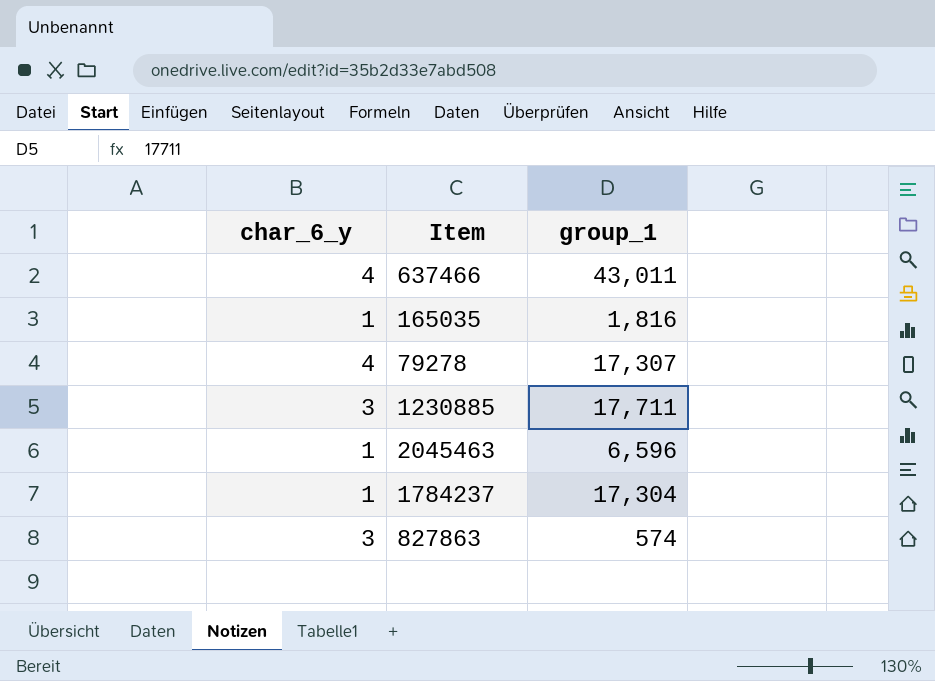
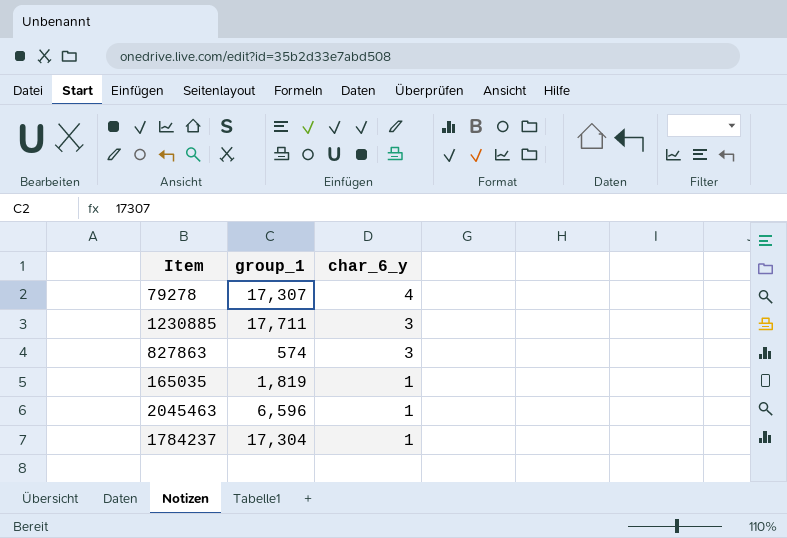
row order: none -> char_6_y descending
column char_6_y | position: 1 -> 3
row 637466: 4 | 43,011 -> none
165035 | group_1: 1,816 -> 1,819

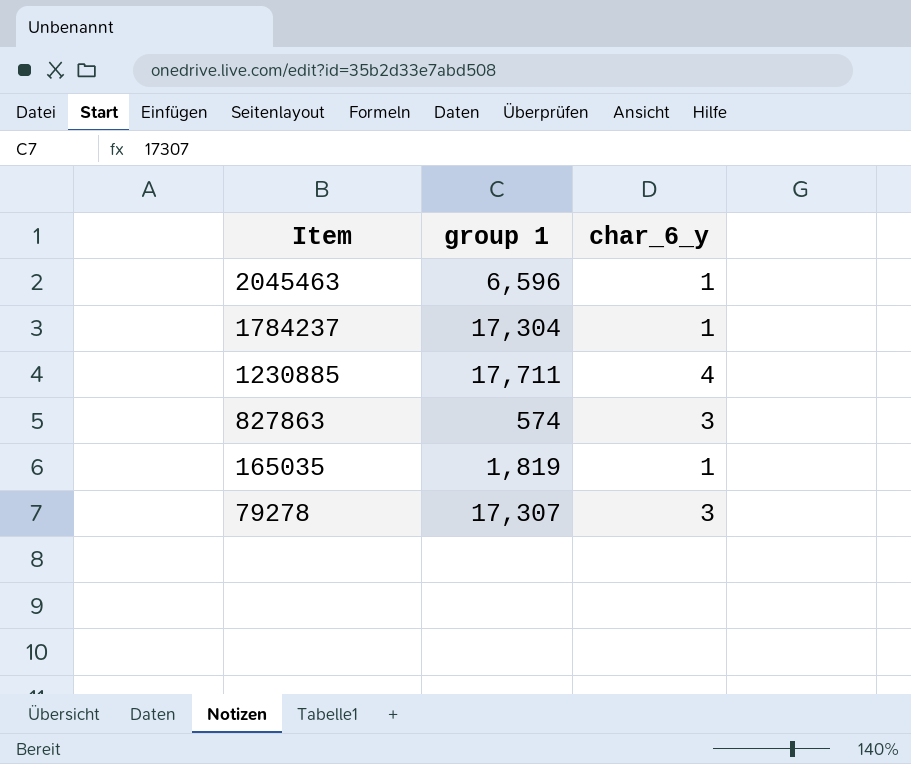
row order: char_6_y descending -> Item descending
column name: group_1 -> group 1
1230885 | char_6_y: 3 -> 4
79278 | char_6_y: 4 -> 3

